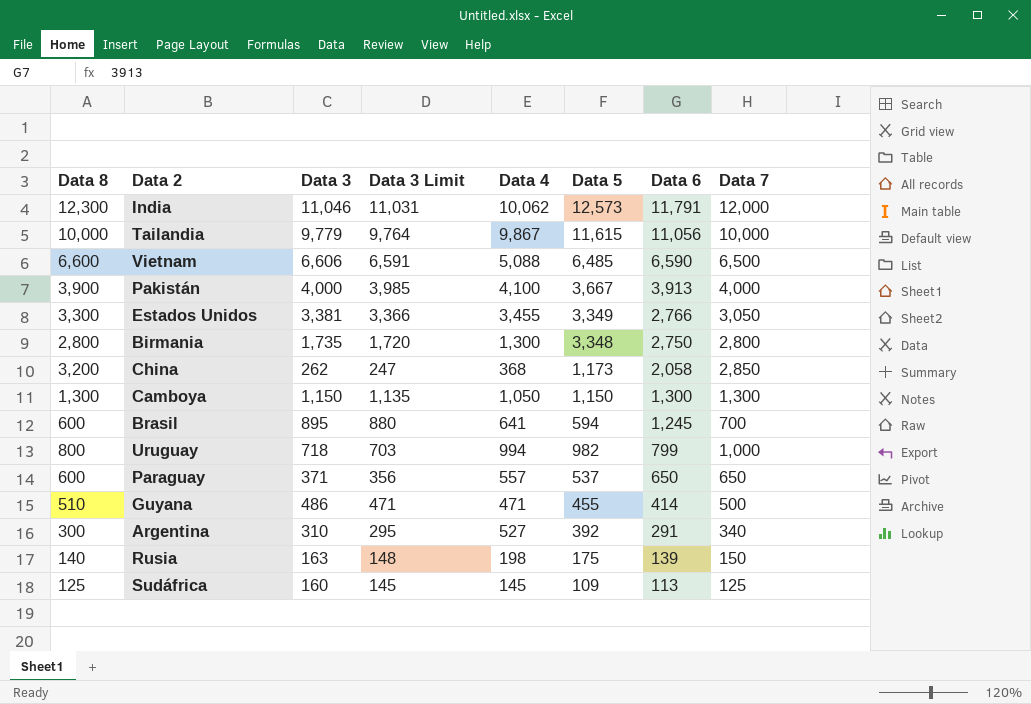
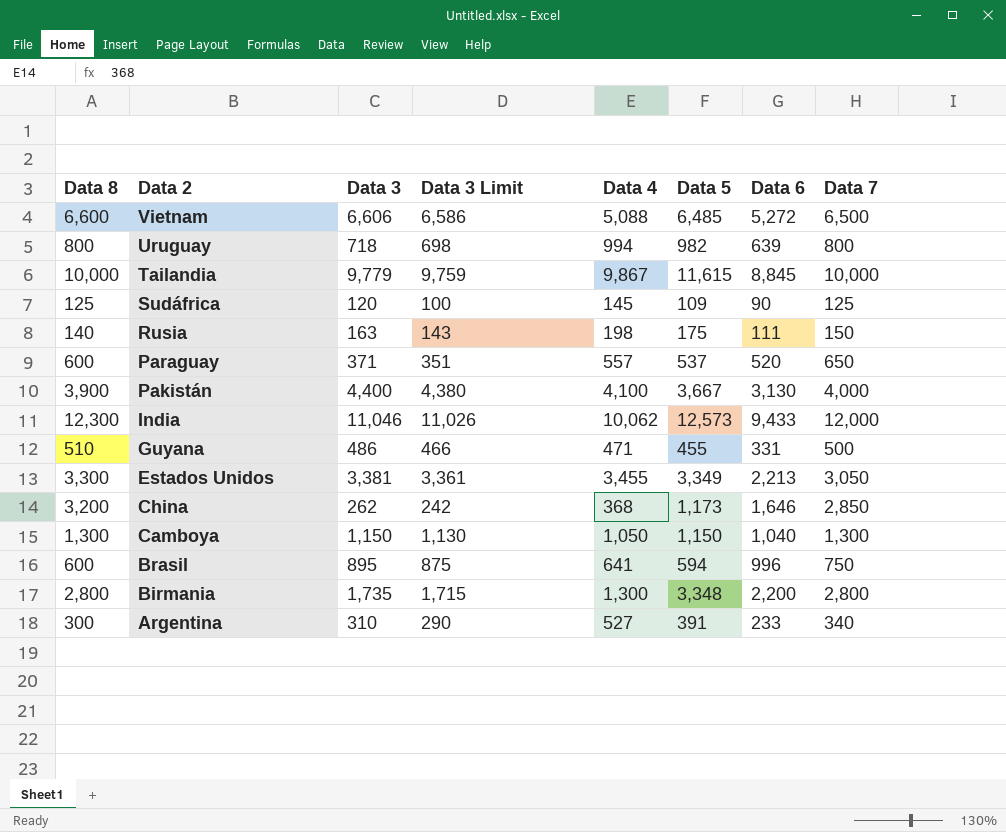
row order: Data 6 descending -> Data 2 descending
column Data 3 Limit | formula: [Data 3] - 15 -> [Data 3] - 20
Vietnam | Data 6: 6,590 -> 5,272
Uruguay | Data 6: 799 -> 639
Uruguay | Data 7: 1,000 -> 800
Tailandia | Data 6: 11,056 -> 8,845
Sudáfrica | Data 3: 160 -> 120
Sudáfrica | Data 6: 113 -> 90
Rusia | Data 6: 139 -> 111
Paraguay | Data 6: 650 -> 520
Pakistán | Data 3: 4,000 -> 4,400
Pakistán | Data 6: 3,913 -> 3,130
India | Data 6: 11,791 -> 9,433
Guyana | Data 6: 414 -> 331
Estados Unidos | Data 6: 2,766 -> 2,213
China | Data 6: 2,058 -> 1,646
Camboya | Data 6: 1,300 -> 1,040
Brasil | Data 6: 1,245 -> 996
Brasil | Data 7: 700 -> 750
Birmania | Data 6: 2,750 -> 2,200
Argentina | Data 5: 392 -> 391
Argentina | Data 6: 291 -> 233

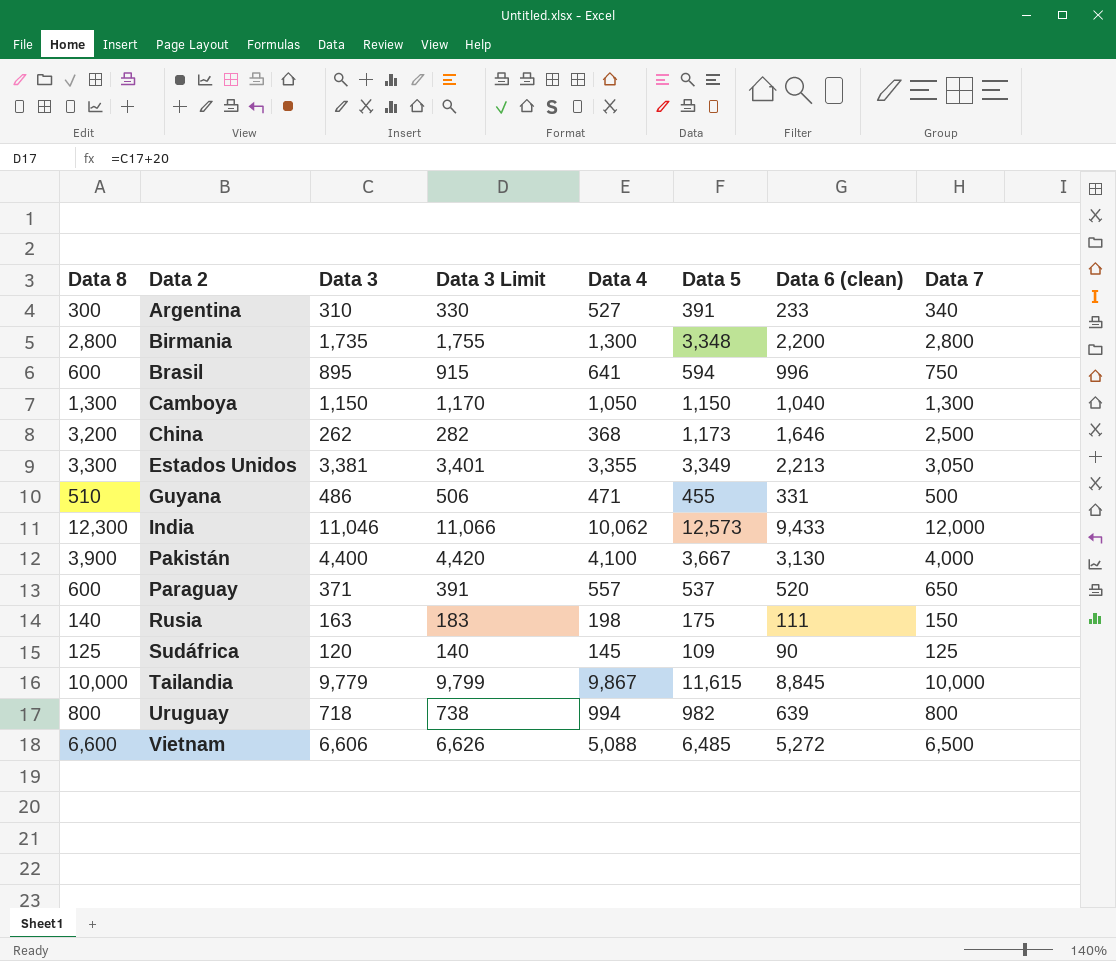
row order: Data 2 descending -> Data 2 ascending
column Data 3 Limit | formula: [Data 3] - 20 -> [Data 3] + 20
column name: Data 6 -> Data 6 (clean)
China | Data 7: 2,850 -> 2,500
Estados Unidos | Data 4: 3,455 -> 3,355

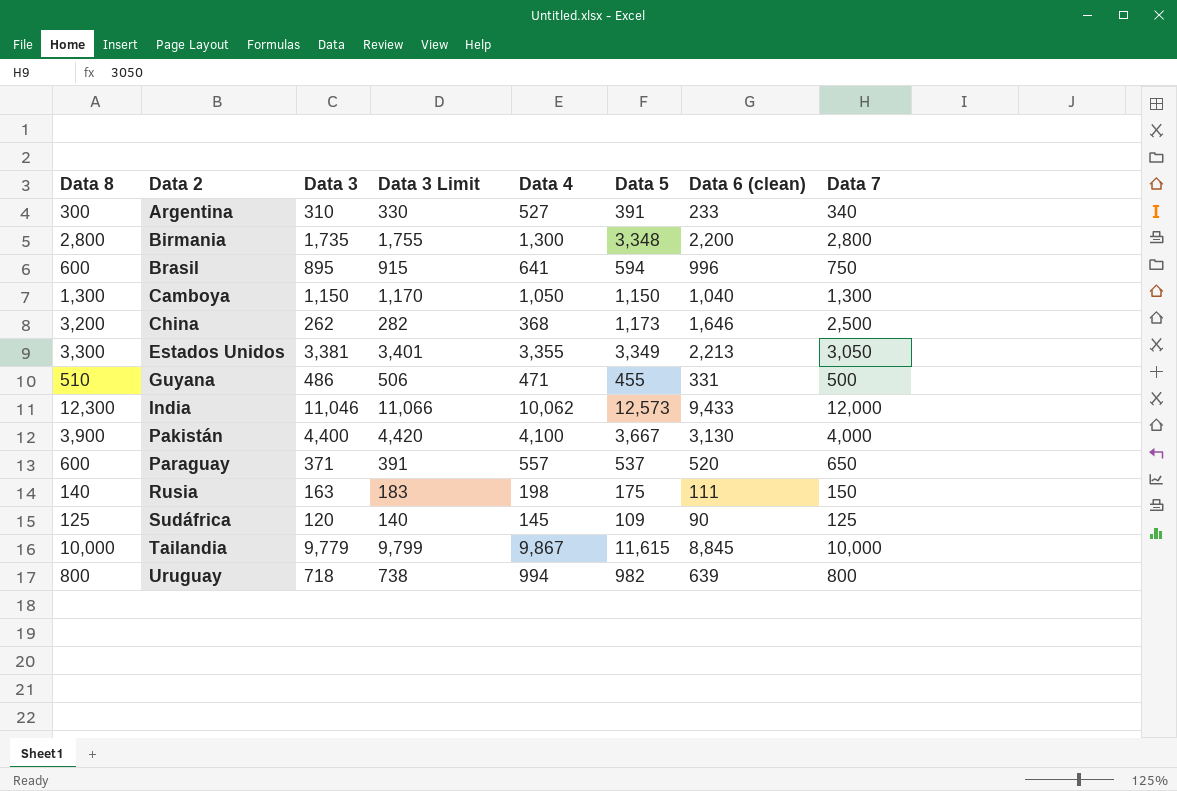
row Vietnam: 6,600 | 6,606 | 6,626 | 5,088 | 6,485 | 5,272 | 6,500 -> none

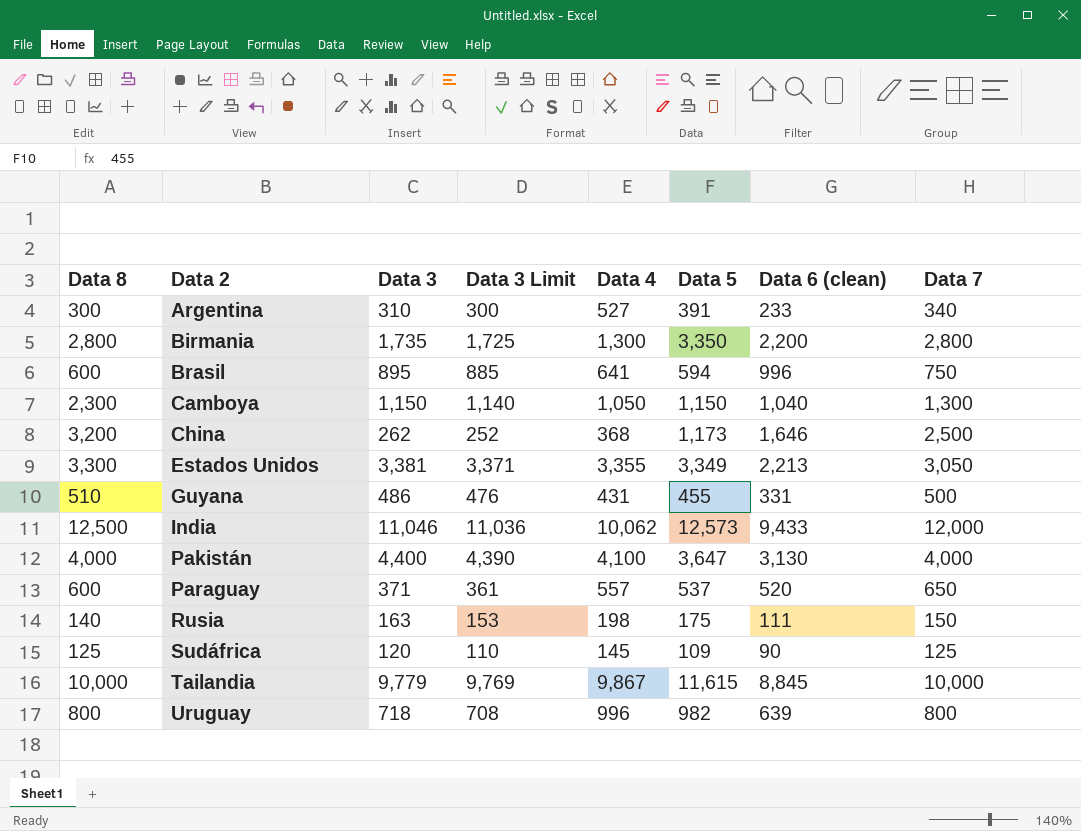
column Data 3 Limit | formula: [Data 3] + 20 -> [Data 3] - 10
Birmania | Data 5: 3,348 -> 3,350
Camboya | Data 8: 1,300 -> 2,300
Guyana | Data 4: 471 -> 431
India | Data 8: 12,300 -> 12,500
Pakistán | Data 8: 3,900 -> 4,000
Pakistán | Data 5: 3,667 -> 3,647
Uruguay | Data 4: 994 -> 996

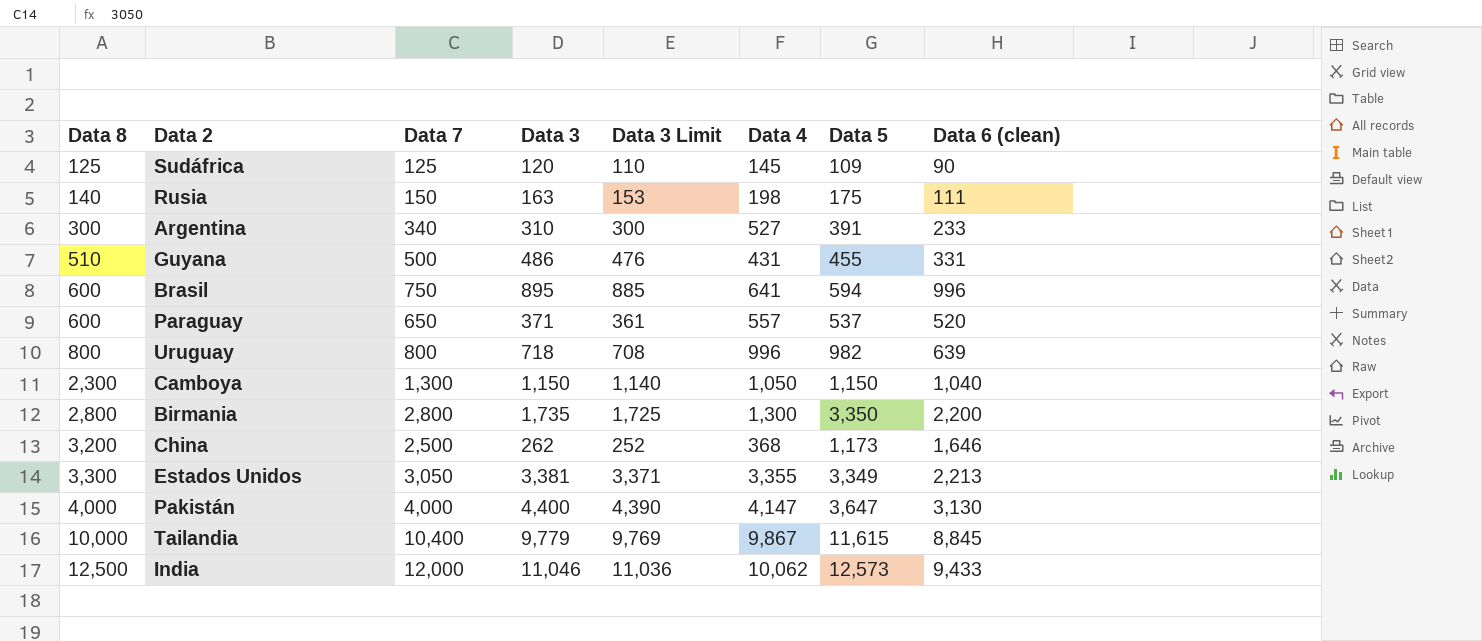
row order: Data 2 ascending -> Data 8 ascending
column Data 7 | position: 8 -> 3
Pakistán | Data 4: 4,100 -> 4,147
Tailandia | Data 7: 10,000 -> 10,400

